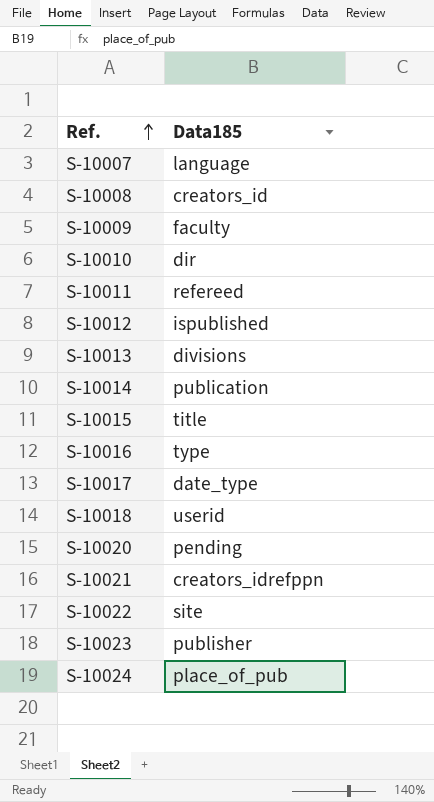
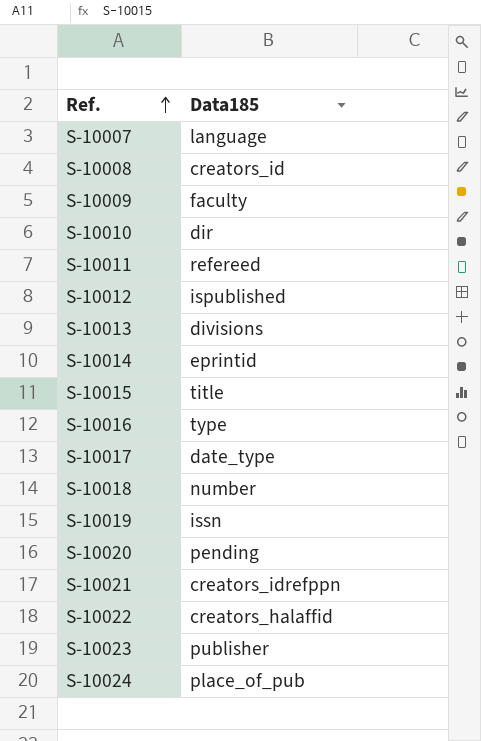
S-10014 | Data185: publication -> eprintid
S-10018 | Data185: userid -> number
row S-10019: none -> issn
S-10022 | Data185: site -> creators_halaffid

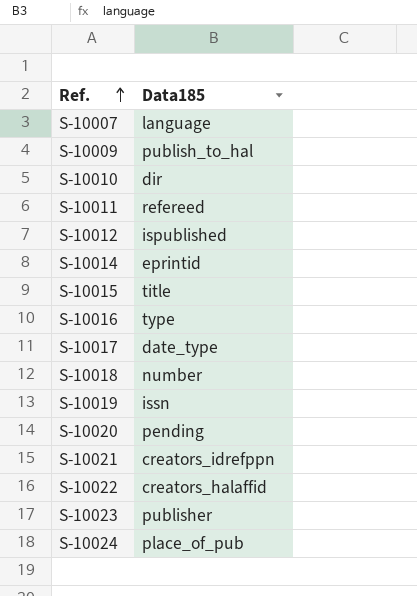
row S-10008: creators_id -> none
row S-10013: divisions -> none
S-10009 | Data185: faculty -> publish_to_hal

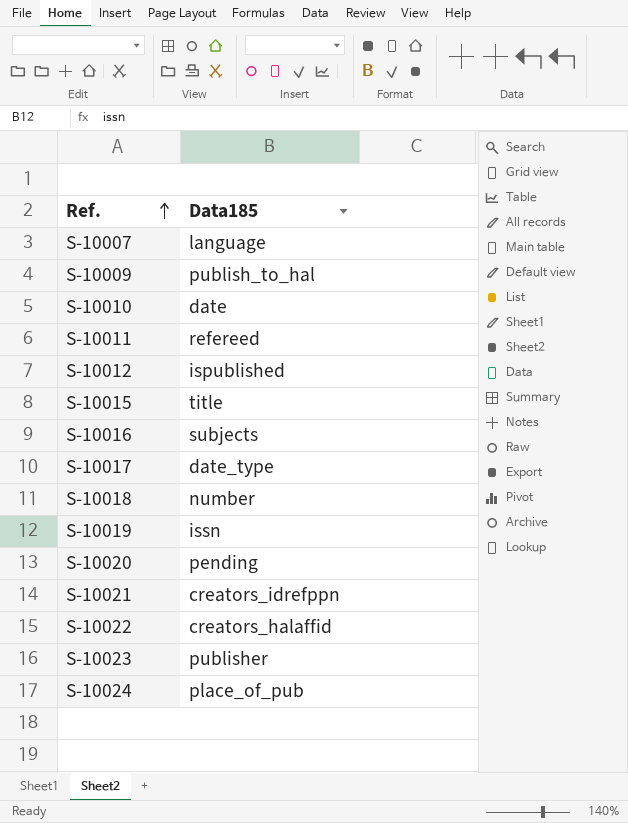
row S-10014: eprintid -> none
S-10010 | Data185: dir -> date
S-10016 | Data185: type -> subjects

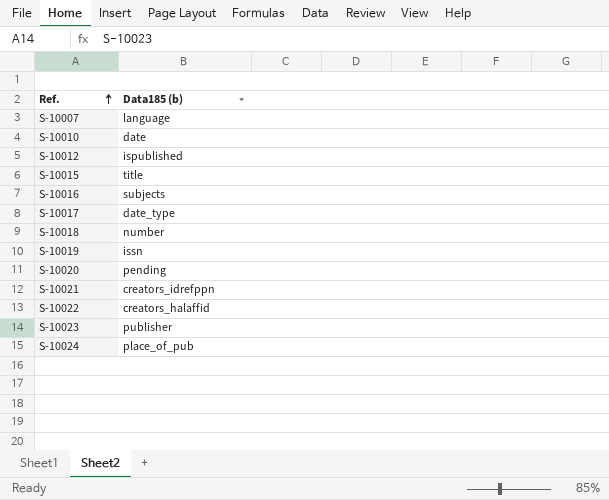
column name: Data185 -> Data185 (b)
row S-10009: publish_to_hal -> none
row S-10011: refereed -> none

